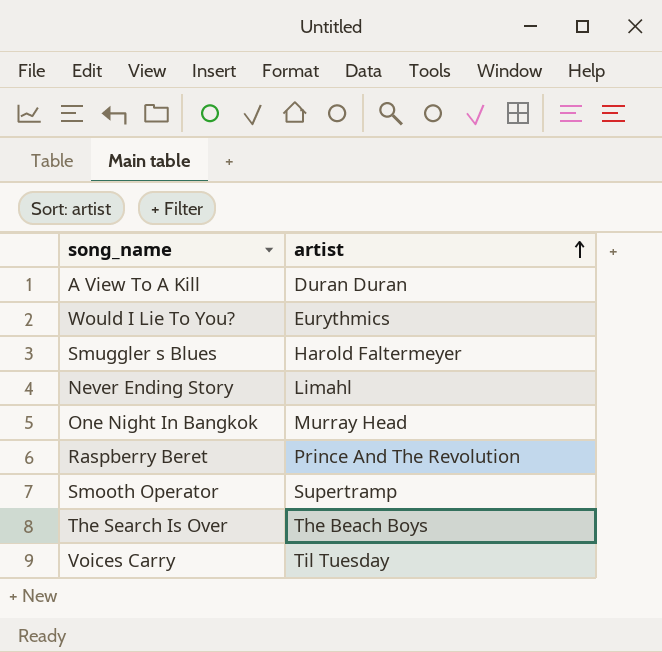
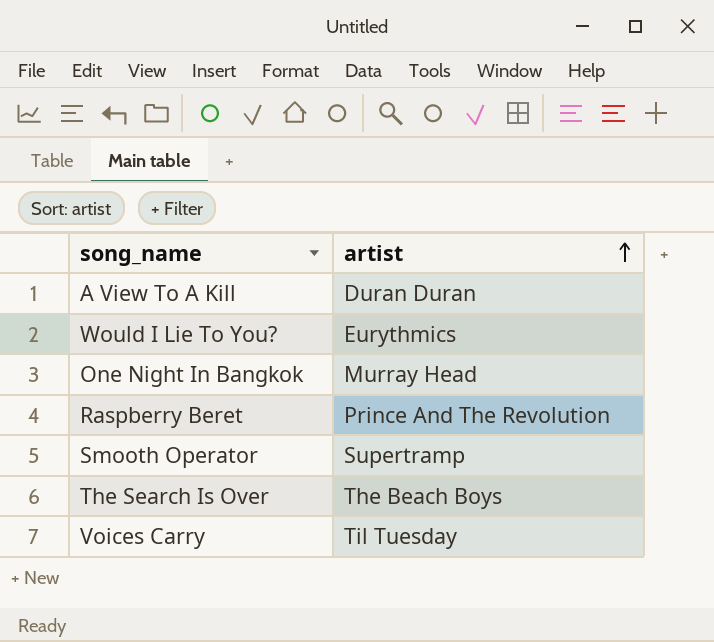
row Smuggler s Blues: Harold Faltermeyer -> none
row Never Ending Story: Limahl -> none

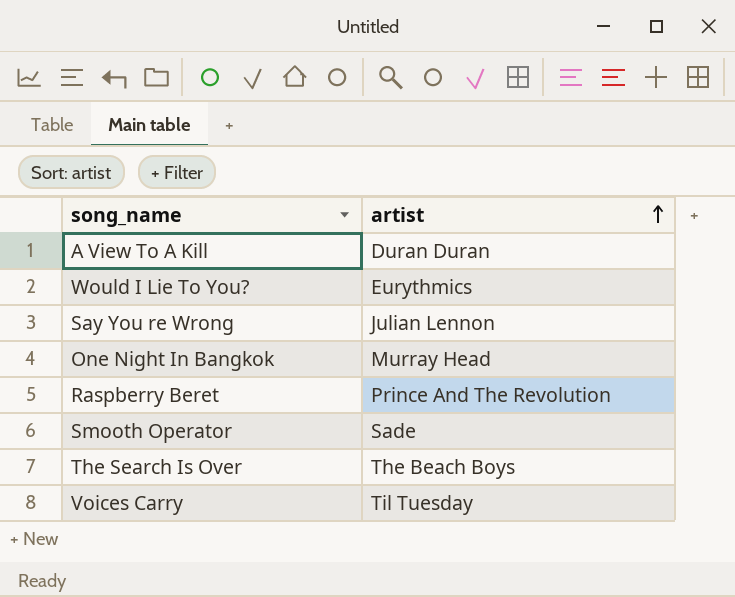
row Say You re Wrong: none -> Julian Lennon
Smooth Operator | artist: Supertramp -> Sade

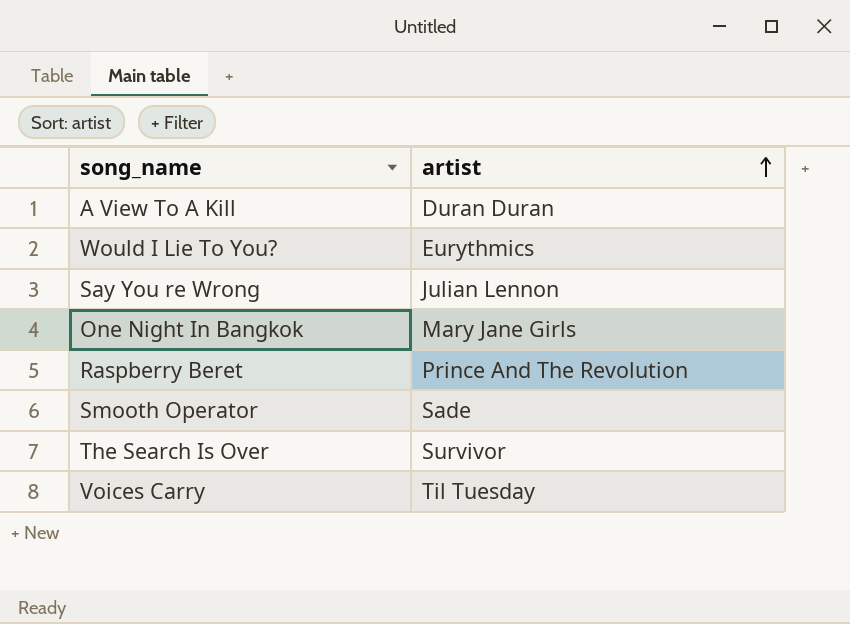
One Night In Bangkok | artist: Murray Head -> Mary Jane Girls
The Search Is Over | artist: The Beach Boys -> Survivor

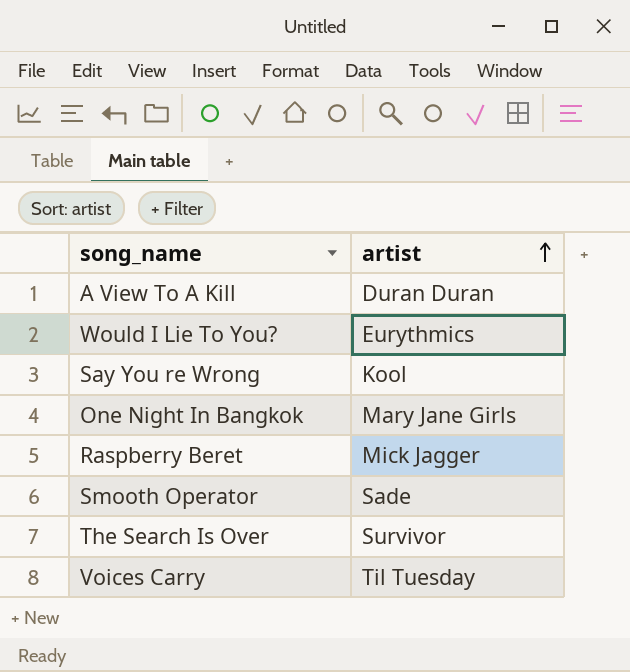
Say You re Wrong | artist: Julian Lennon -> Kool
Raspberry Beret | artist: Prince And The Revolution -> Mick Jagger

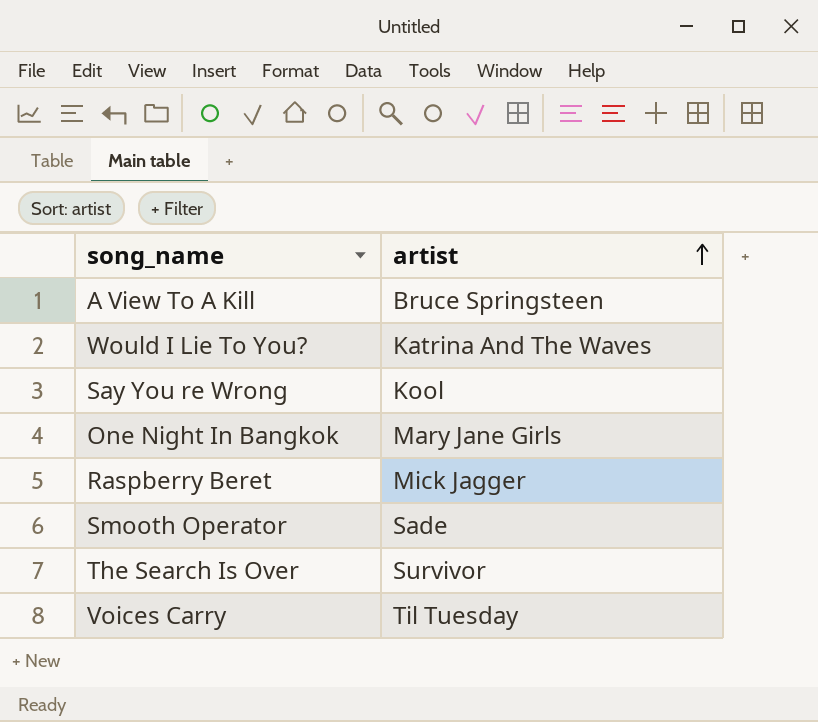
A View To A Kill | artist: Duran Duran -> Bruce Springsteen
Would I Lie To You? | artist: Eurythmics -> Katrina And The Waves

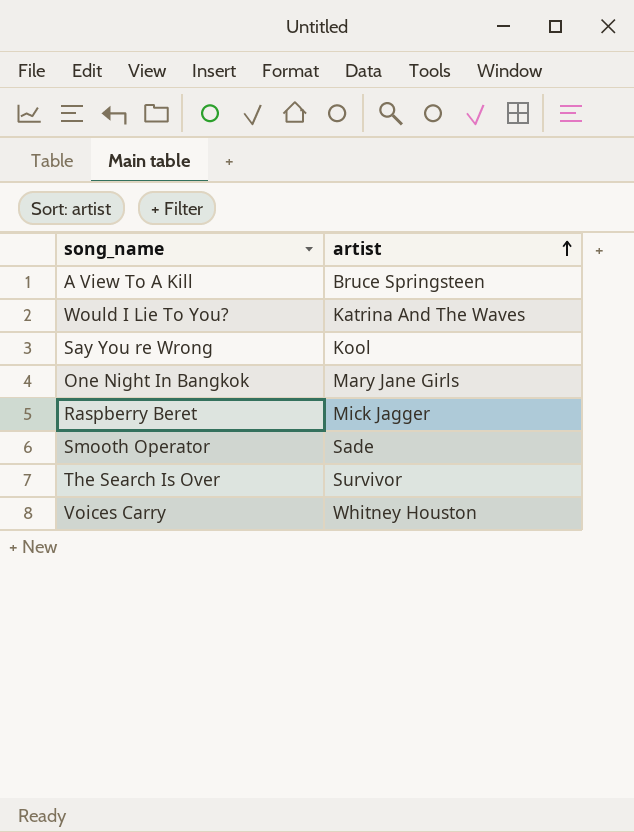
Voices Carry | artist: Til Tuesday -> Whitney Houston

